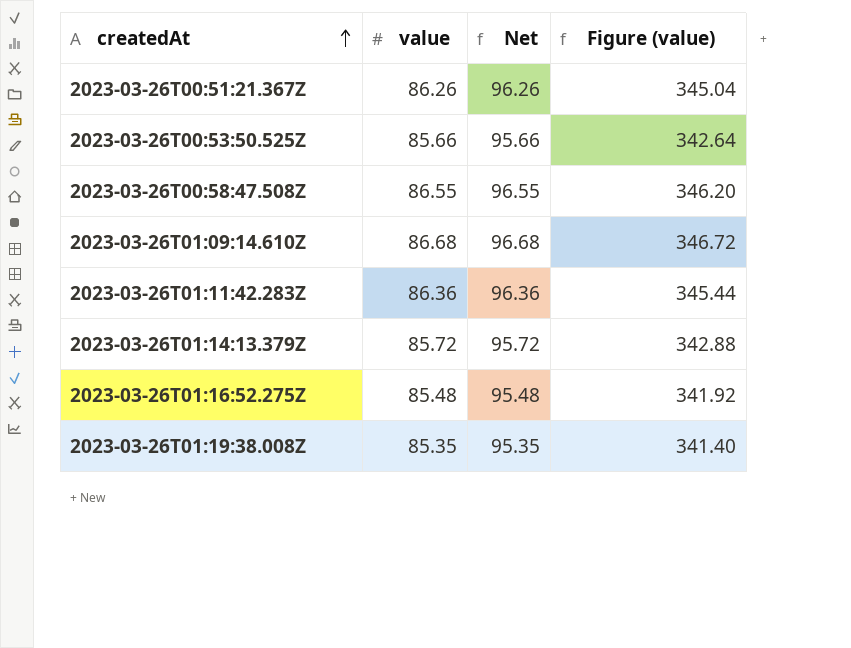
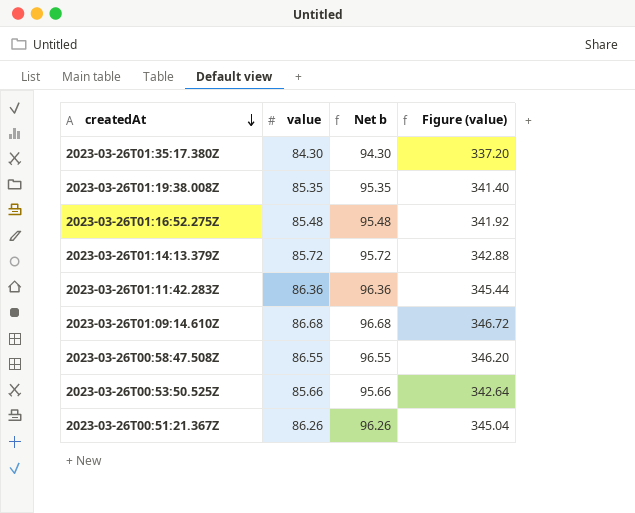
row order: createdAt ascending -> createdAt descending
column name: Net -> Net b
row 2023-03-26T01:35:17.380Z: none -> 84.30 | 94.30 | 337.20

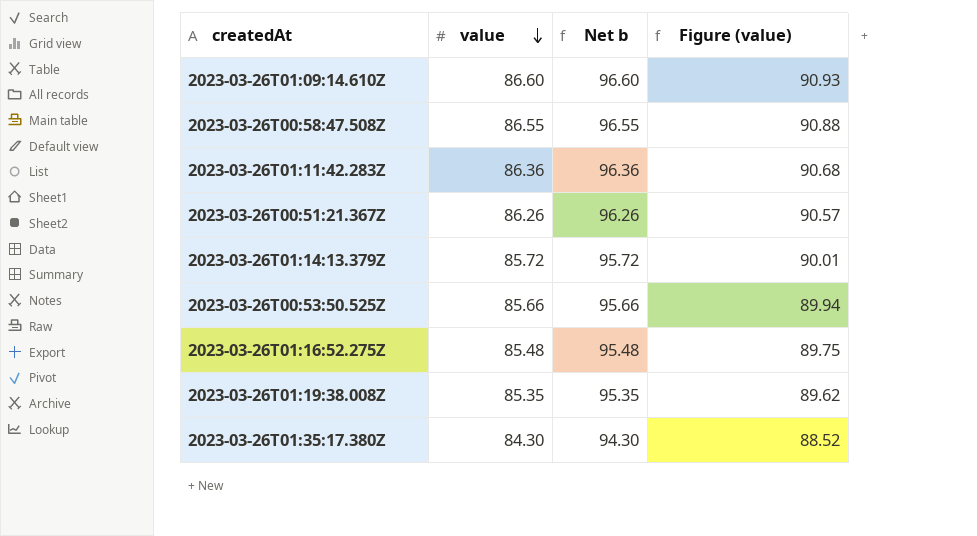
row order: createdAt descending -> value descending
column Figure (value) | formula: [value] * 4 -> [value] * 1.05
2023-03-26T01:09:14.610Z | value: 86.68 -> 86.60
2023-03-26T01:09:14.610Z | Net b: 96.68 -> 96.60

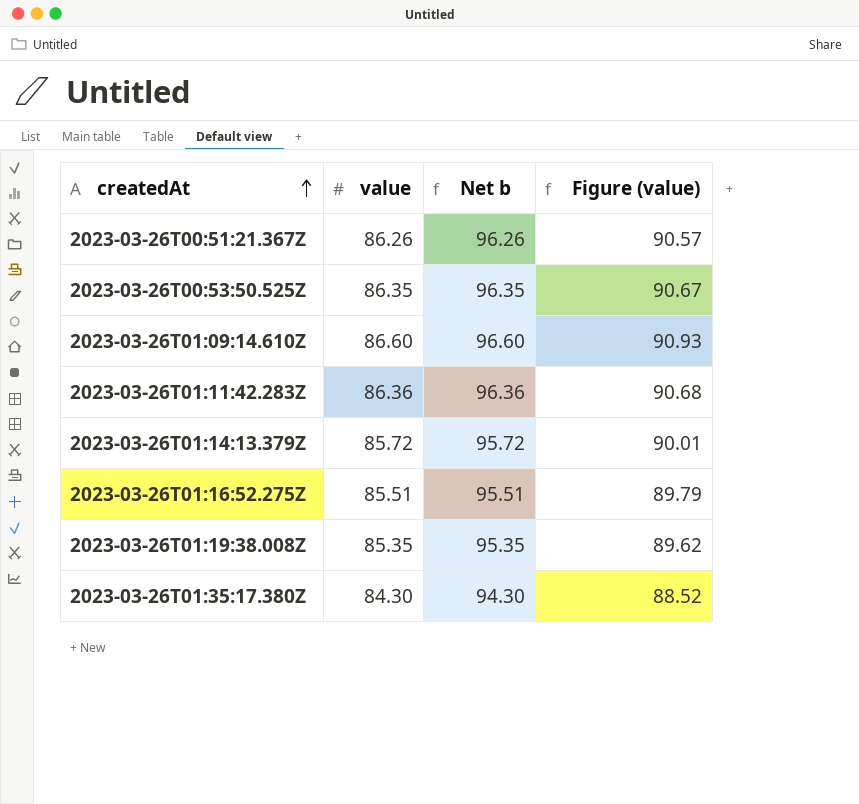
row order: value descending -> createdAt ascending
row 2023-03-26T00:58:47.508Z: 86.55 | 96.55 | 90.88 -> none
2023-03-26T00:53:50.525Z | value: 85.66 -> 86.35
2023-03-26T00:53:50.525Z | Net b: 95.66 -> 96.35
2023-03-26T00:53:50.525Z | Figure (value): 89.94 -> 90.67
2023-03-26T01:16:52.275Z | value: 85.48 -> 85.51
2023-03-26T01:16:52.275Z | Net b: 95.48 -> 95.51
2023-03-26T01:16:52.275Z | Figure (value): 89.75 -> 89.79

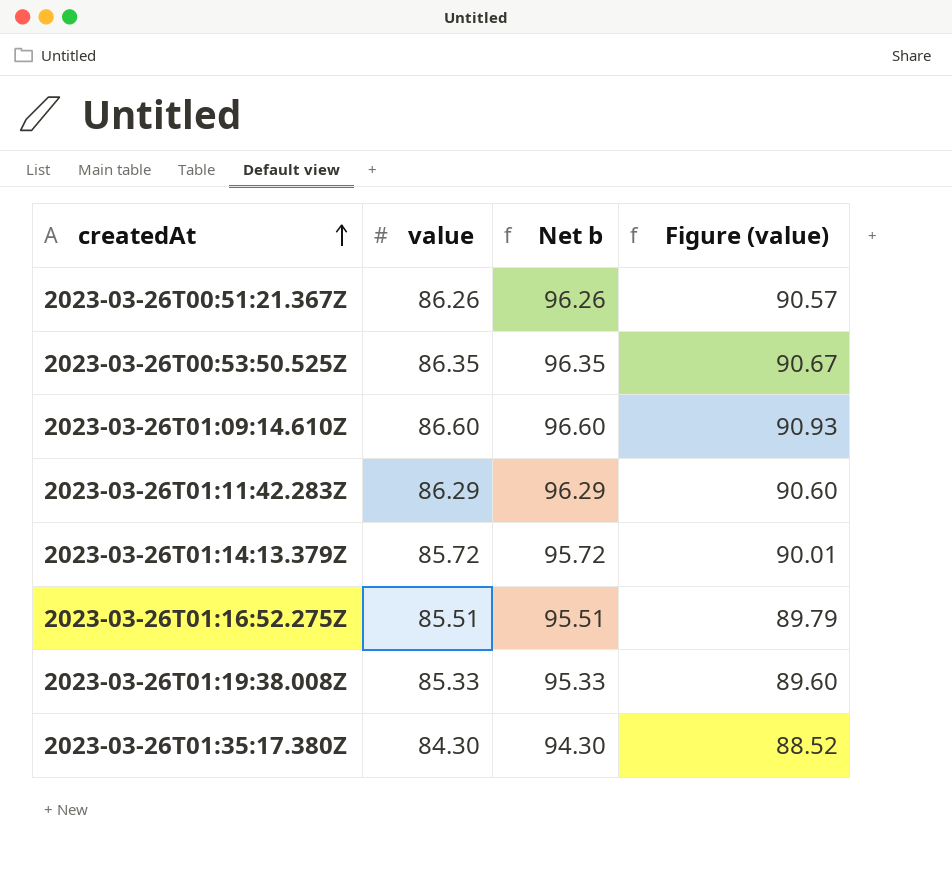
2023-03-26T01:11:42.283Z | value: 86.36 -> 86.29
2023-03-26T01:11:42.283Z | Net b: 96.36 -> 96.29
2023-03-26T01:11:42.283Z | Figure (value): 90.68 -> 90.60
2023-03-26T01:19:38.008Z | value: 85.35 -> 85.33
2023-03-26T01:19:38.008Z | Net b: 95.35 -> 95.33
2023-03-26T01:19:38.008Z | Figure (value): 89.62 -> 89.60

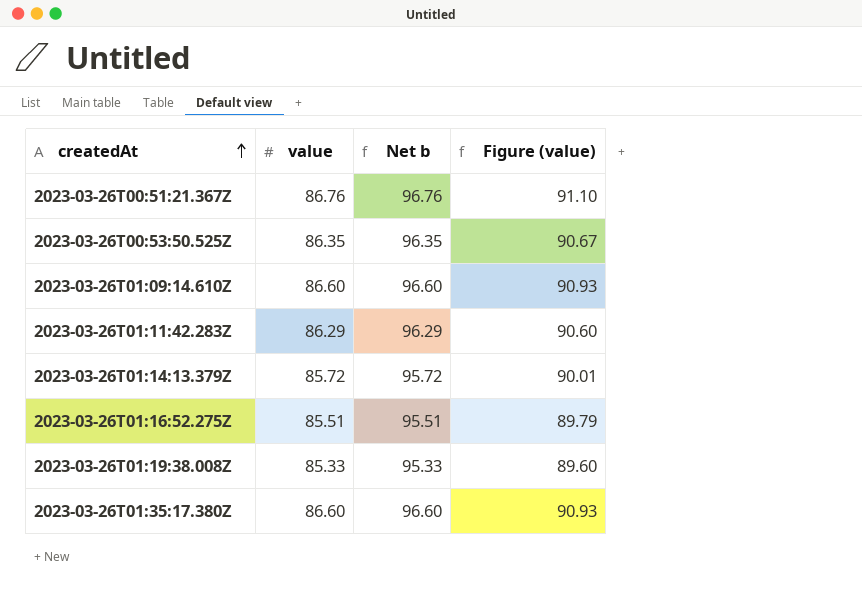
2023-03-26T00:51:21.367Z | value: 86.26 -> 86.76
2023-03-26T00:51:21.367Z | Net b: 96.26 -> 96.76
2023-03-26T00:51:21.367Z | Figure (value): 90.57 -> 91.10
2023-03-26T01:35:17.380Z | value: 84.30 -> 86.60
2023-03-26T01:35:17.380Z | Net b: 94.30 -> 96.60
2023-03-26T01:35:17.380Z | Figure (value): 88.52 -> 90.93

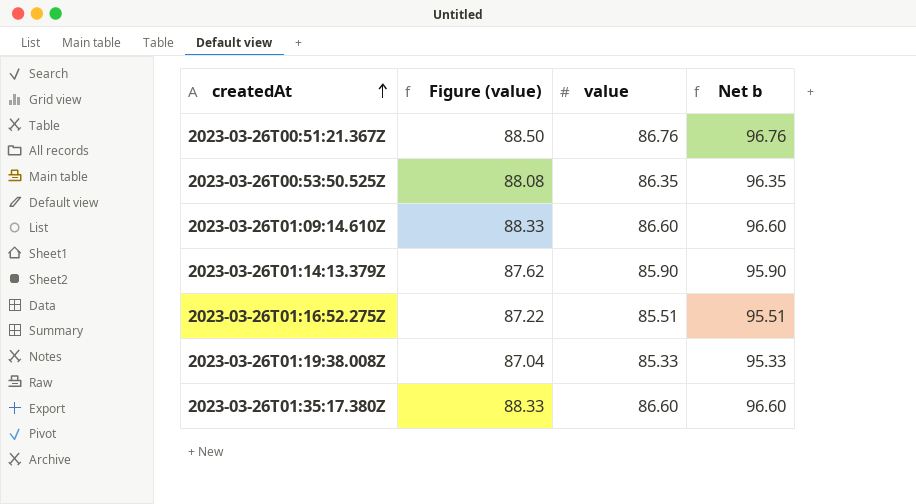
column Figure (value) | formula: [value] * 1.05 -> [value] * 1.02
column Figure (value) | position: 4 -> 2
row 2023-03-26T01:11:42.283Z: 86.29 | 96.29 | 90.60 -> none
2023-03-26T01:14:13.379Z | value: 85.72 -> 85.90
2023-03-26T01:14:13.379Z | Net b: 95.72 -> 95.90

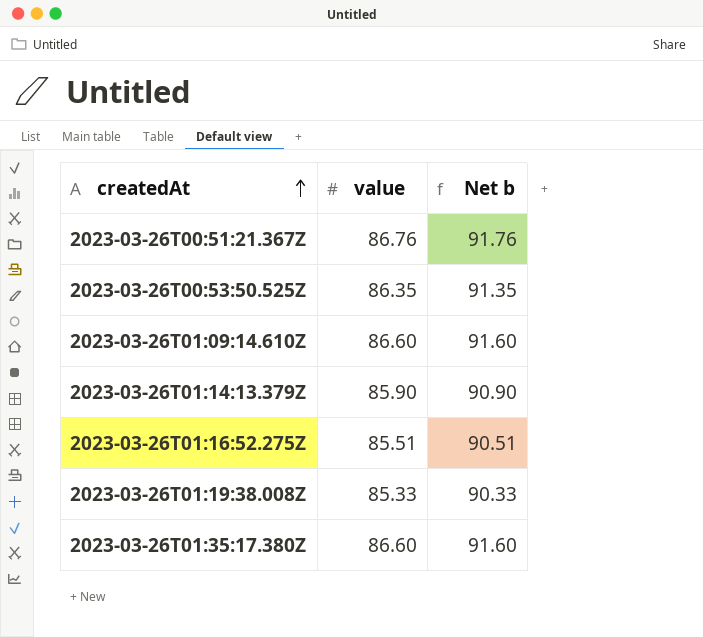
column Figure (value) | formula: [value] * 1.02 -> none
column Net b | formula: [value] + 10 -> [value] + 5

